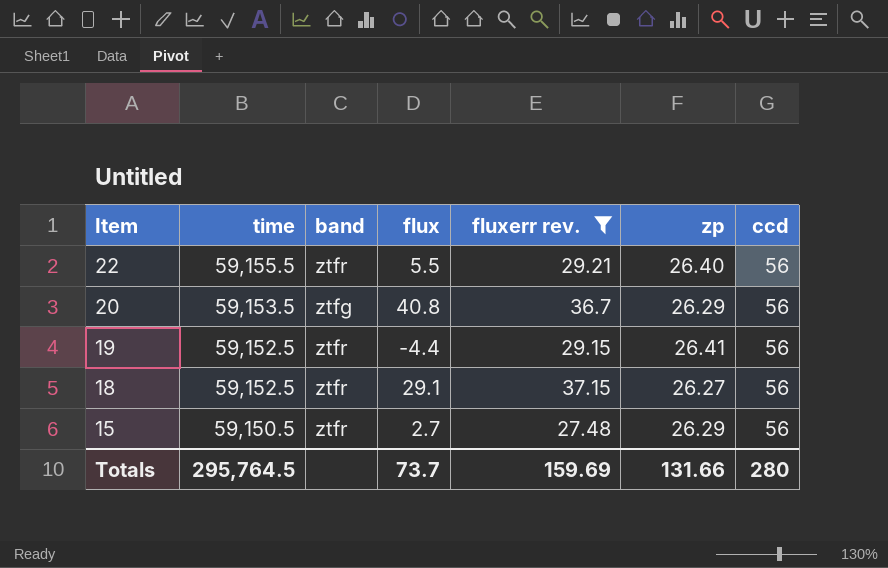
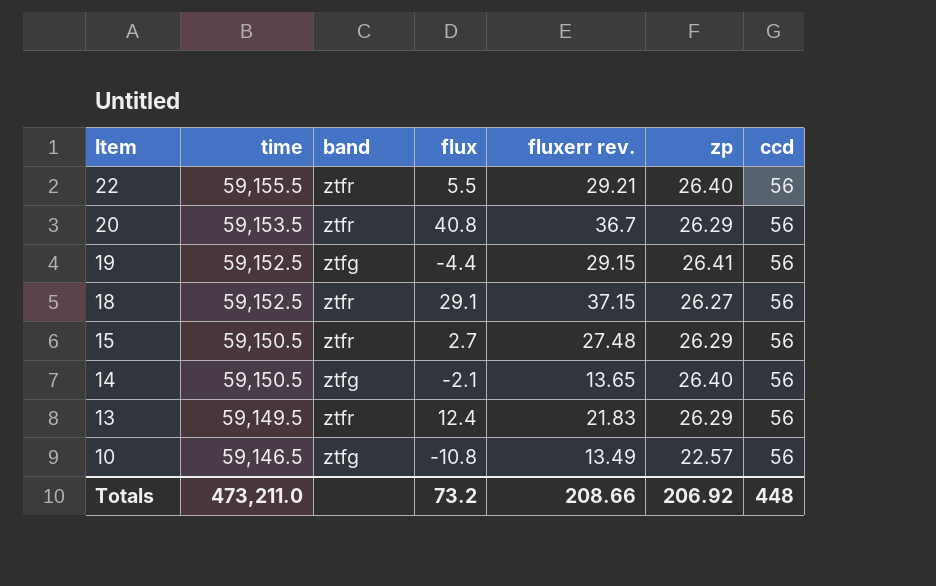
filter: fluxerr rev. >= 27.48 -> none
20 | band: ztfg -> ztfr
19 | band: ztfr -> ztfg
Totals | time: 295,764.5 -> 473,211.0
Totals | flux: 73.7 -> 73.2
Totals | fluxerr rev.: 159.69 -> 208.66
Totals | zp: 131.66 -> 206.92
Totals | ccd: 280 -> 448

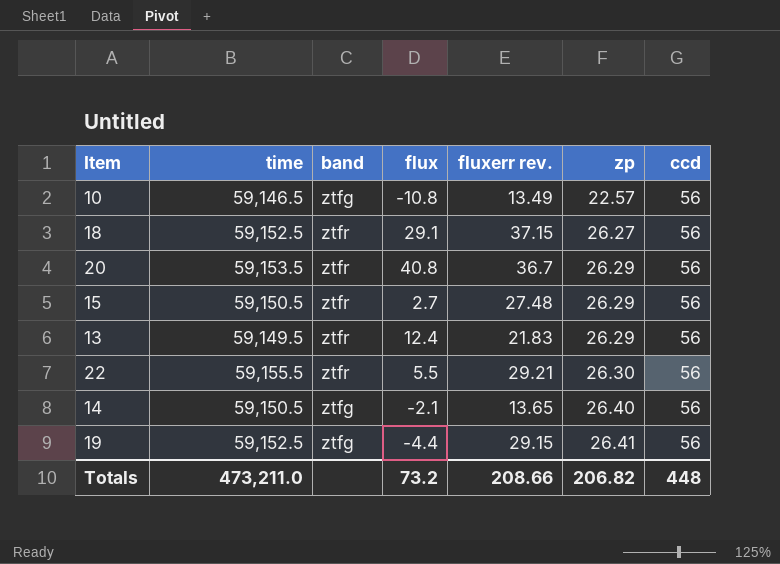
row order: Item descending -> zp ascending
22 | zp: 26.40 -> 26.30
Totals | zp: 206.92 -> 206.82

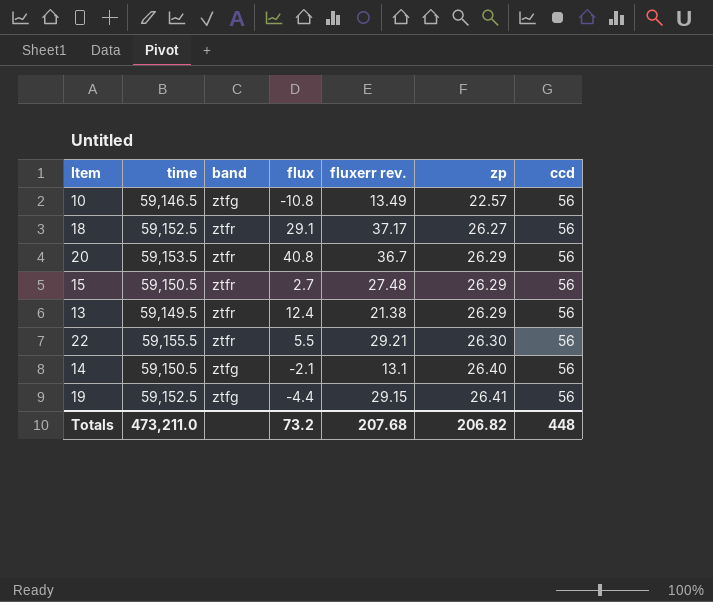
18 | fluxerr rev.: 37.15 -> 37.17
13 | fluxerr rev.: 21.83 -> 21.38
14 | fluxerr rev.: 13.65 -> 13.1
Totals | fluxerr rev.: 208.66 -> 207.68

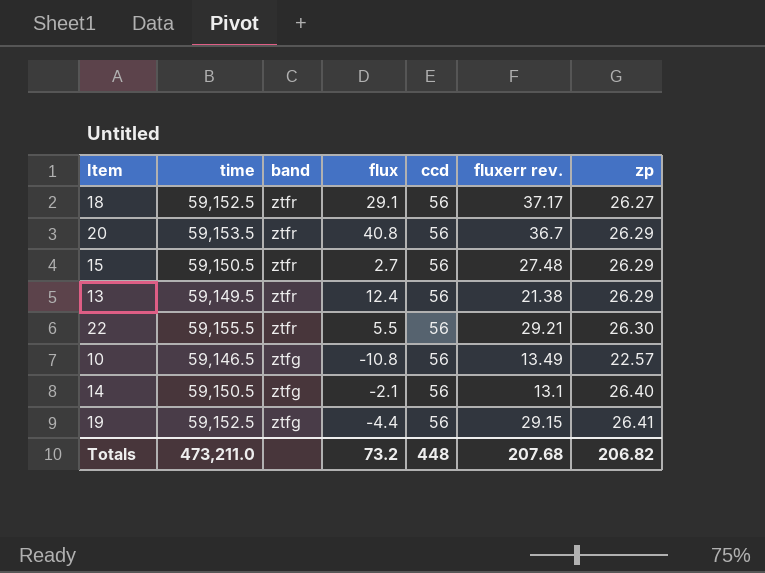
row order: zp ascending -> band descending
column ccd | position: 7 -> 5

